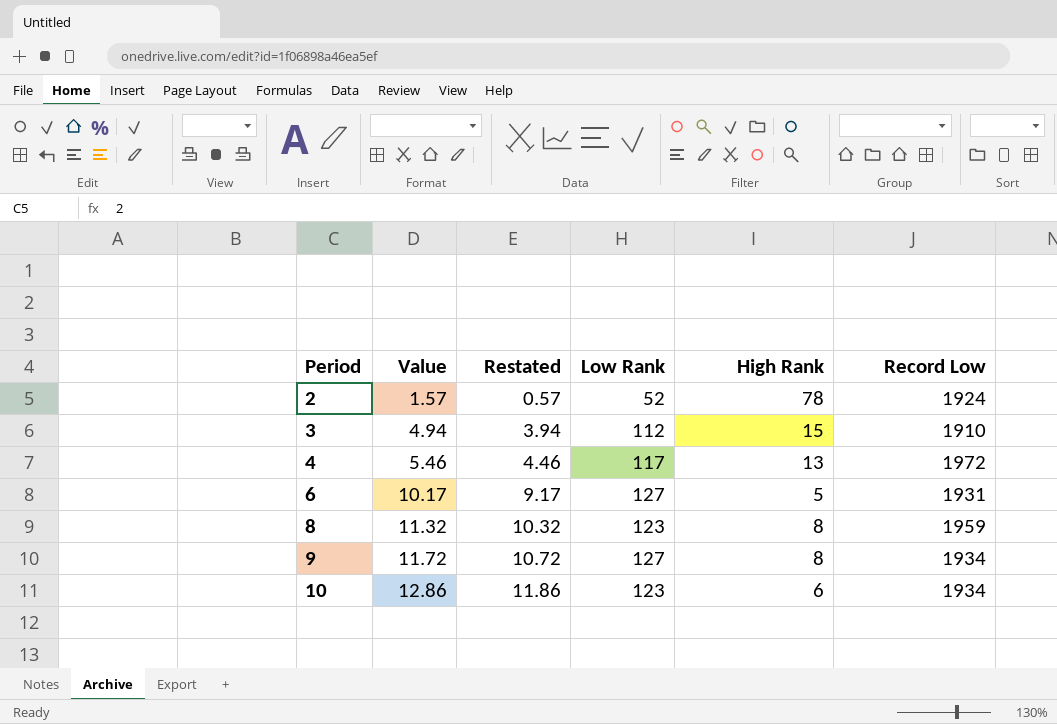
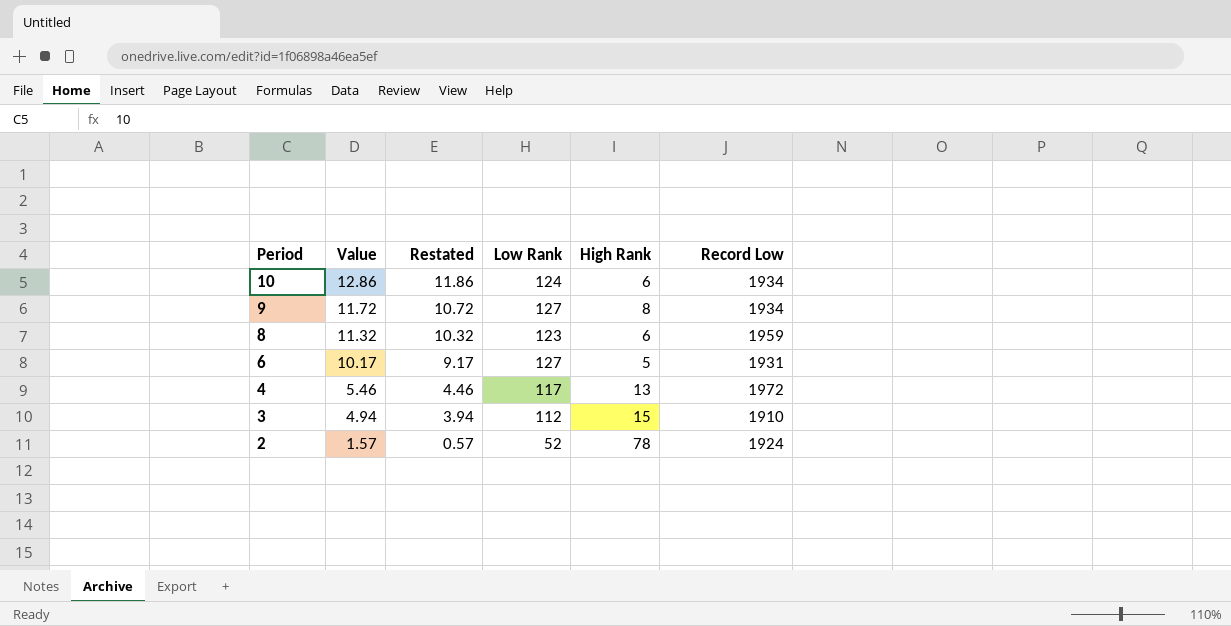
row order: Period ascending -> Period descending
10 | Low Rank: 123 -> 124
8 | High Rank: 8 -> 6

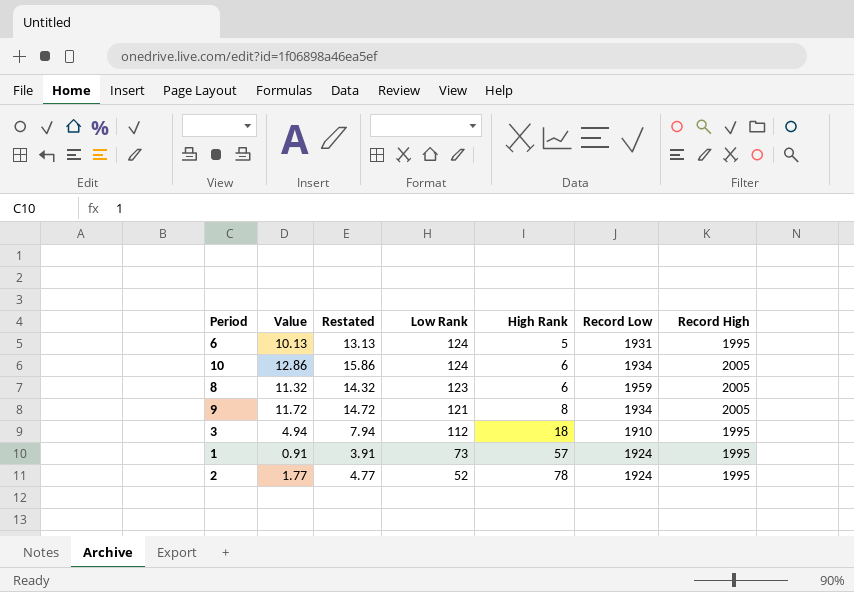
row order: Period descending -> Low Rank descending
column Restated | formula: [Value] - 1 -> [Value] + 3
column Record High | position: none -> 7
row 4: 5.46 | 4.46 | 117 | 13 | 1972 -> none
6 | Value: 10.17 -> 10.13
6 | Low Rank: 127 -> 124
9 | Low Rank: 127 -> 121
3 | High Rank: 15 -> 18
row 1: none -> 0.91 | 3.91 | 73 | 57 | 1924 | 1995
2 | Value: 1.57 -> 1.77

